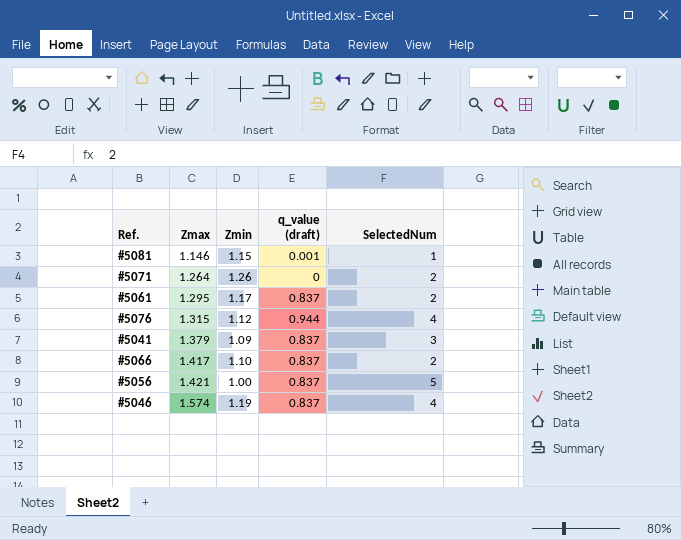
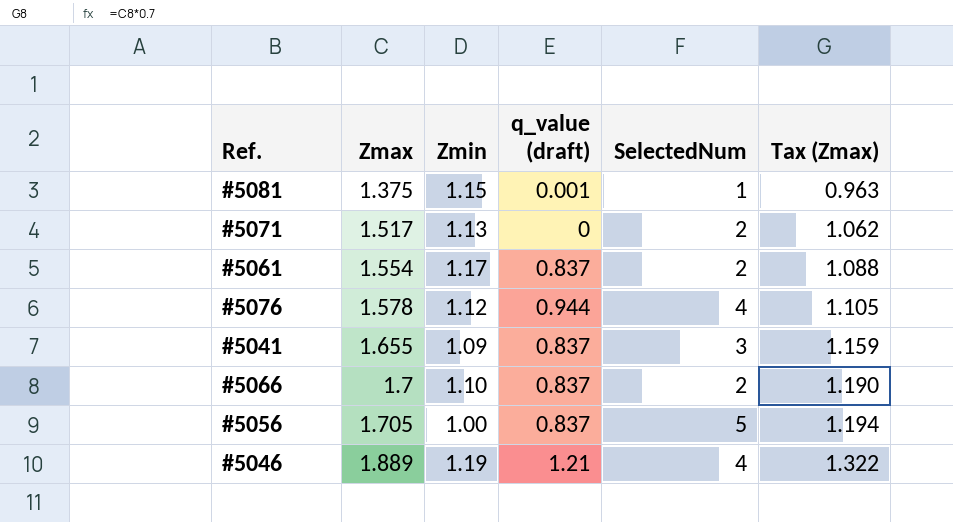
column Tax (Zmax) | formula: none -> [Zmax] * 0.7
#5081 | Zmax: 1.146 -> 1.375
#5071 | Zmax: 1.264 -> 1.517
#5071 | Zmin: 1.26 -> 1.13
#5061 | Zmax: 1.295 -> 1.554
#5076 | Zmax: 1.315 -> 1.578
#5041 | Zmax: 1.379 -> 1.655
#5066 | Zmax: 1.417 -> 1.7
#5056 | Zmax: 1.421 -> 1.705
#5046 | Zmax: 1.574 -> 1.889
#5046 | q_value (draft): 0.837 -> 1.21

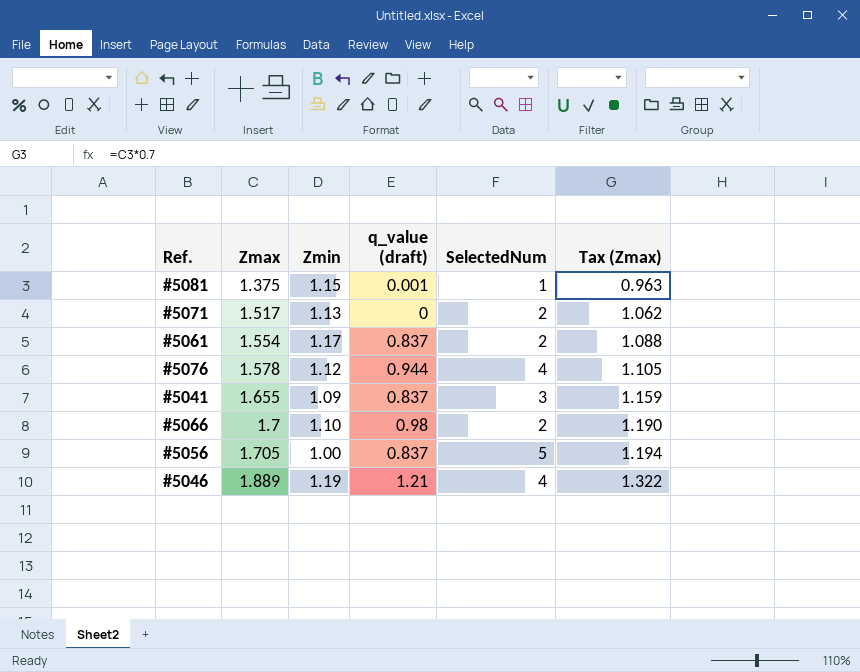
#5066 | q_value (draft): 0.837 -> 0.98

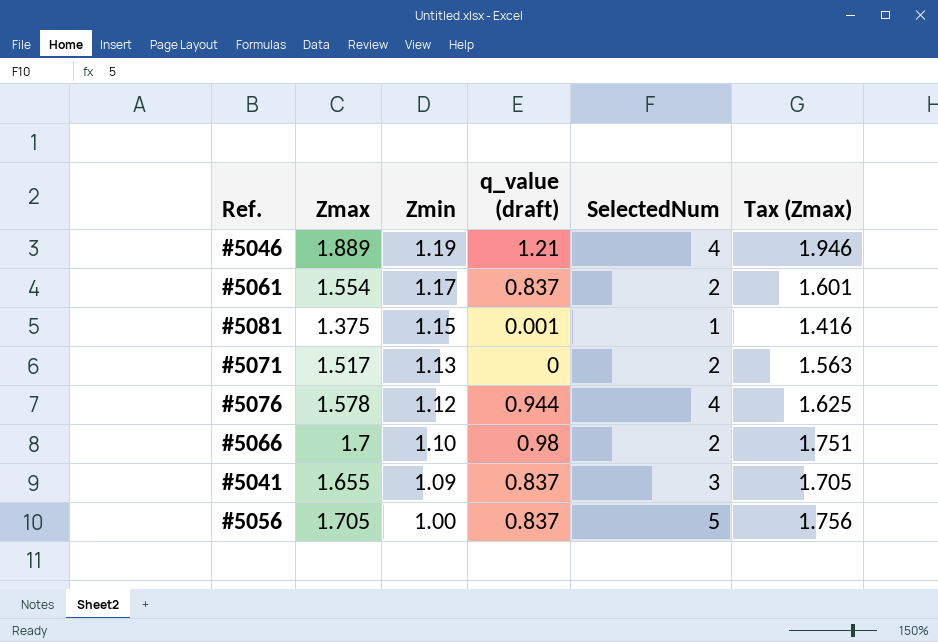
row order: Zmax ascending -> Zmin descending
column Tax (Zmax) | formula: [Zmax] * 0.7 -> [Zmax] * 1.03

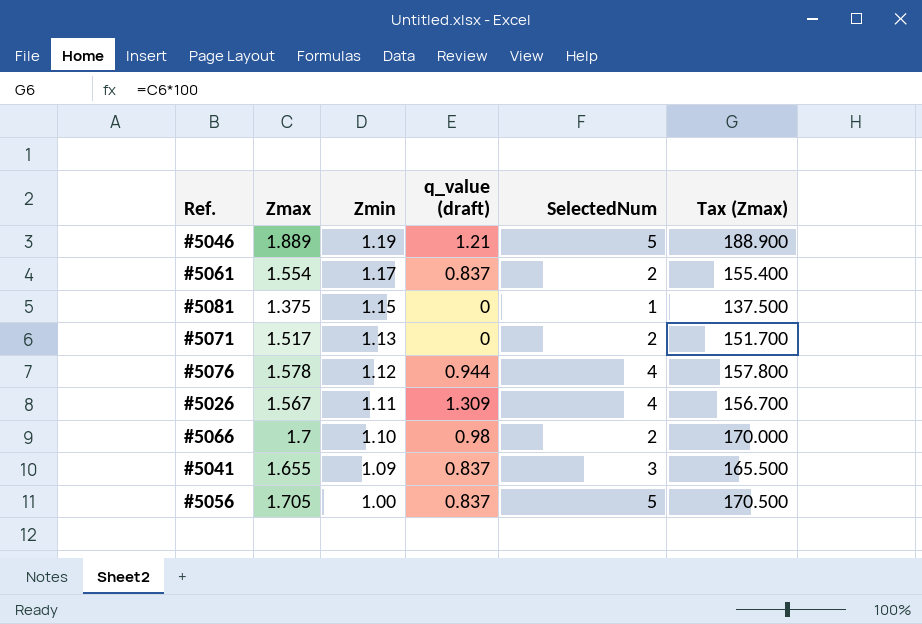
column Tax (Zmax) | formula: [Zmax] * 1.03 -> [Zmax] * 100
#5046 | SelectedNum: 4 -> 5
#5081 | q_value (draft): 0.001 -> 0
row #5026: none -> 1.567 | 1.11 | 1.309 | 4 | 156.700

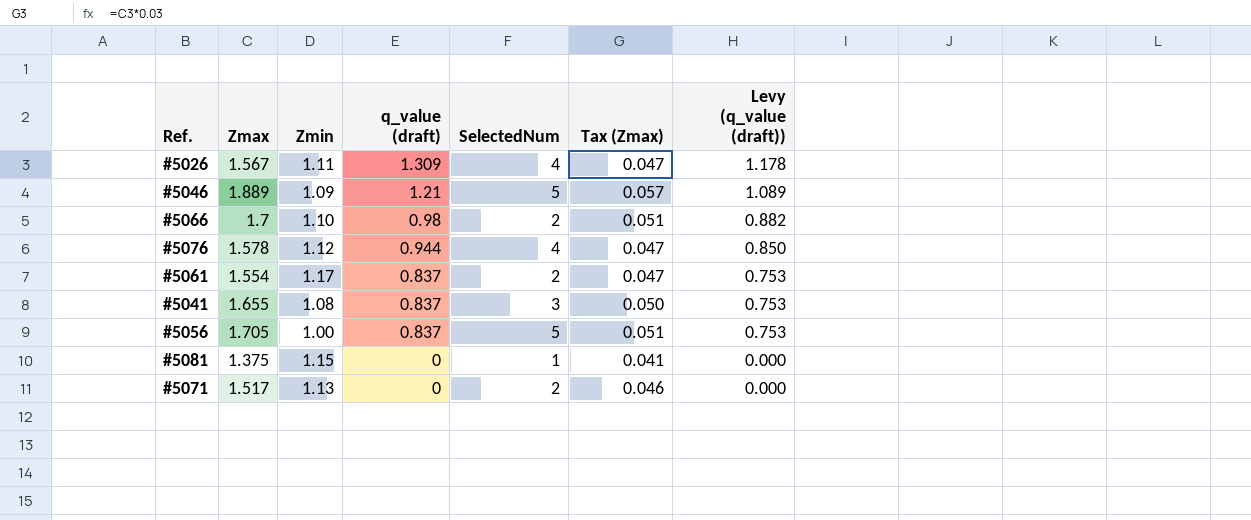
row order: Zmin descending -> q_value (draft) descending
column Tax (Zmax) | formula: [Zmax] * 100 -> [Zmax] * 0.03
column Levy (q_value (draft)) | formula: none -> [q_value (draft)] * 0.9
#5046 | Zmin: 1.19 -> 1.09
#5041 | Zmin: 1.09 -> 1.08

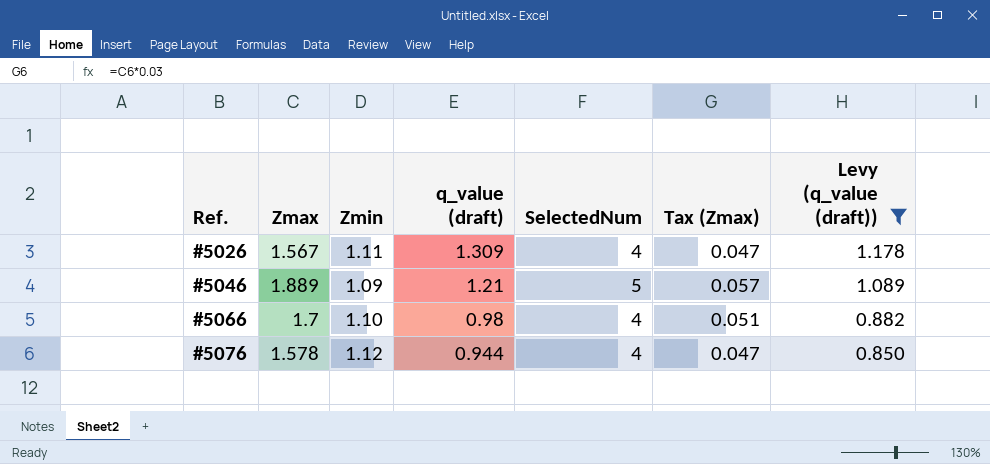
filter: none -> Levy (q_value (draft)) >= 0.850
#5066 | SelectedNum: 2 -> 4

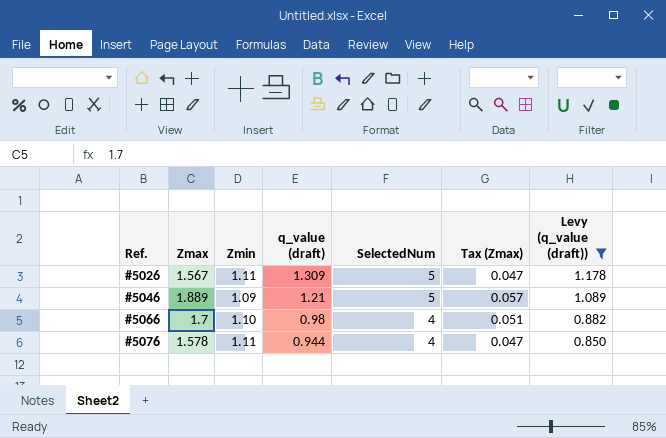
#5026 | SelectedNum: 4 -> 5
#5076 | Zmin: 1.12 -> 1.11

